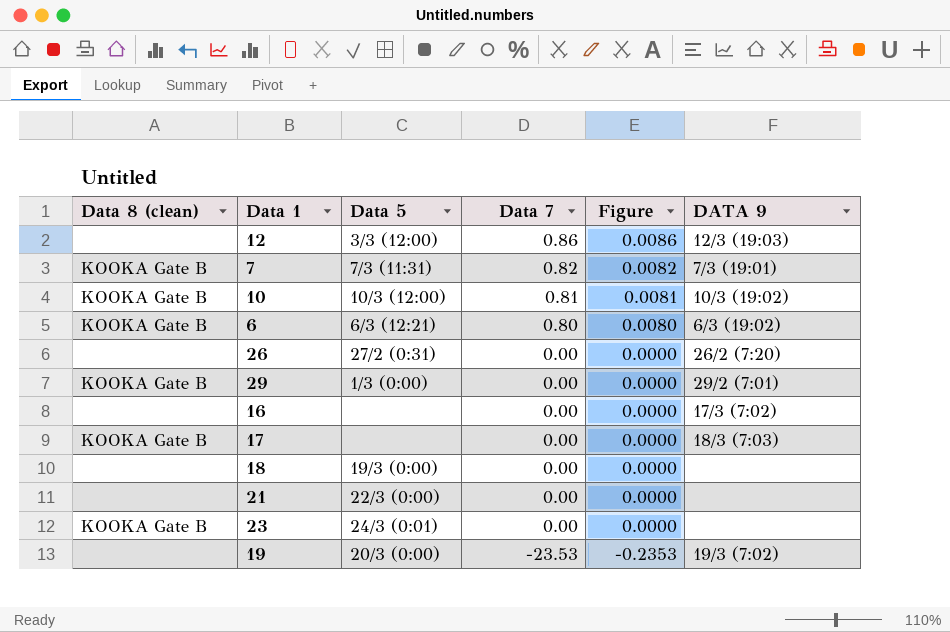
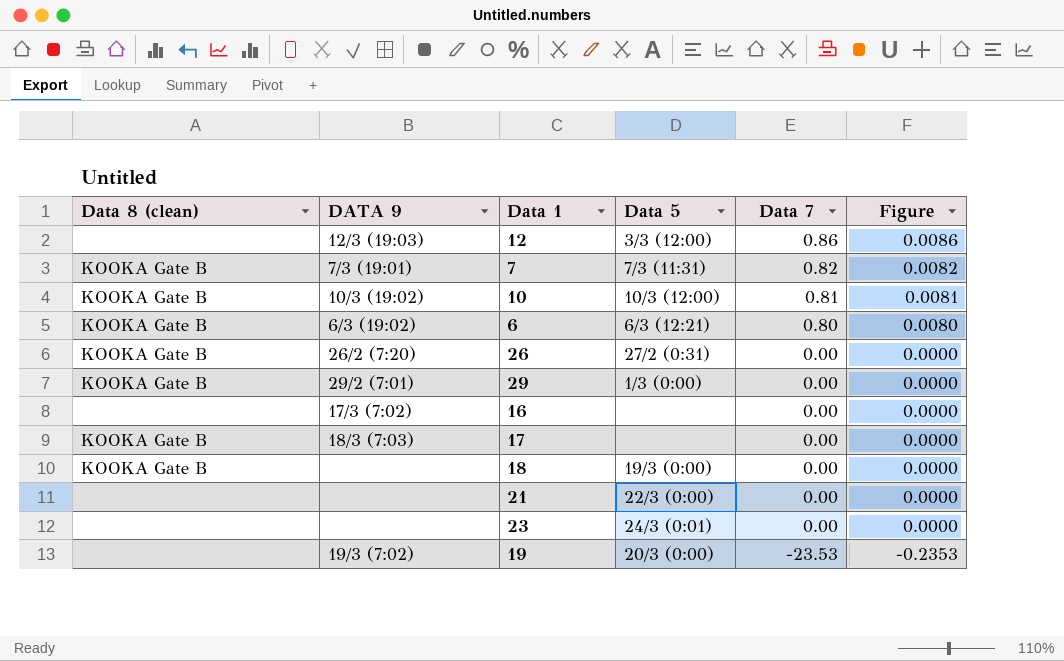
column DATA 9 | position: 6 -> 2
26 | Data 8 (clean): none -> KOOKA Gate B
18 | Data 8 (clean): none -> KOOKA Gate B
23 | Data 8 (clean): KOOKA Gate B -> none

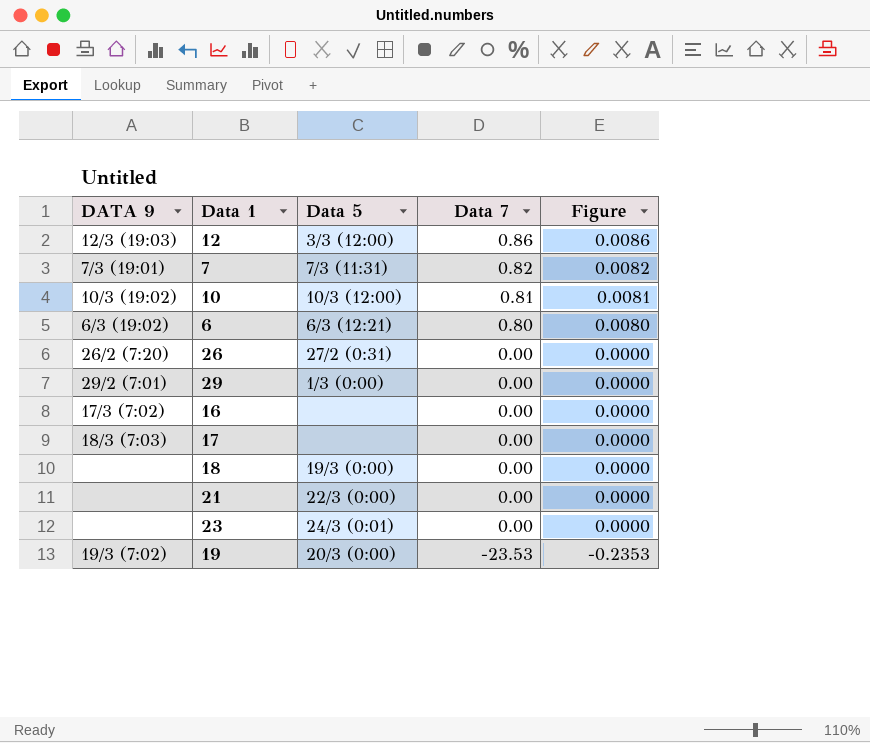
column Data 8 (clean) | position: 1 -> none

